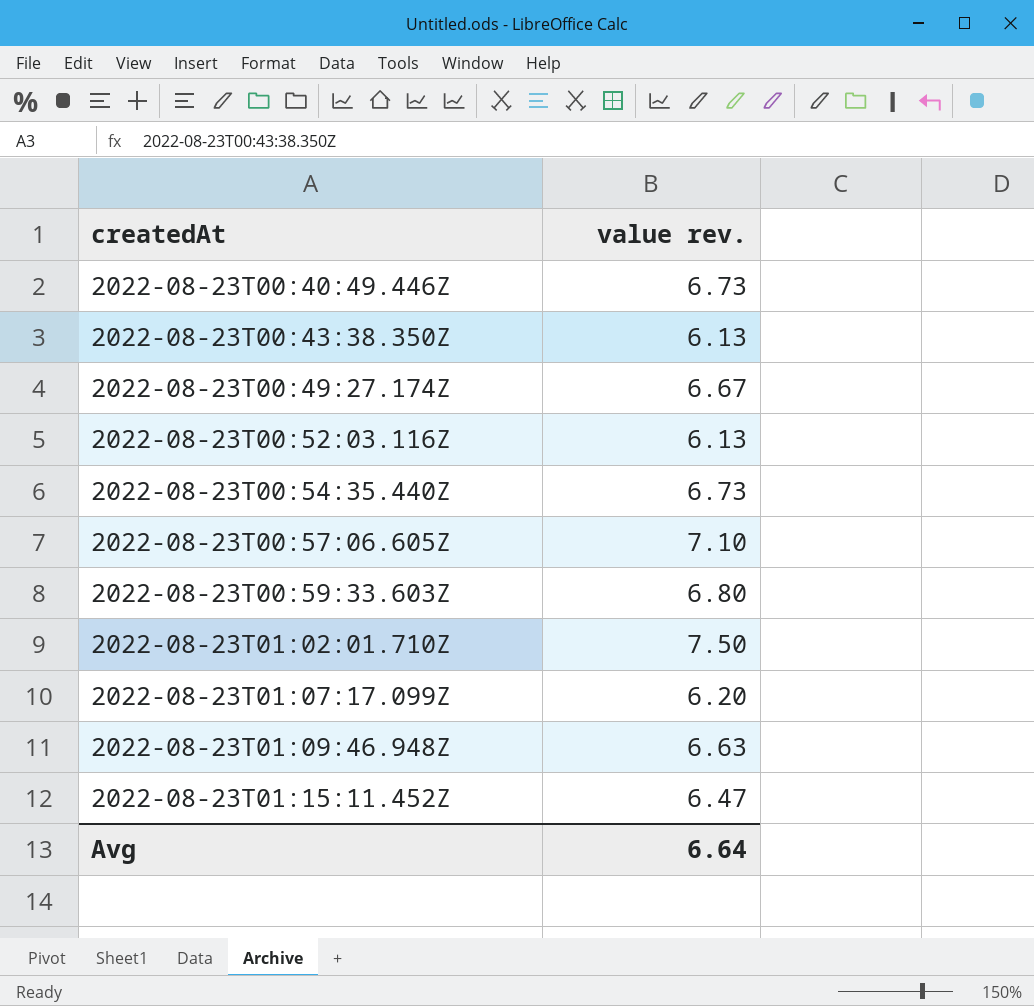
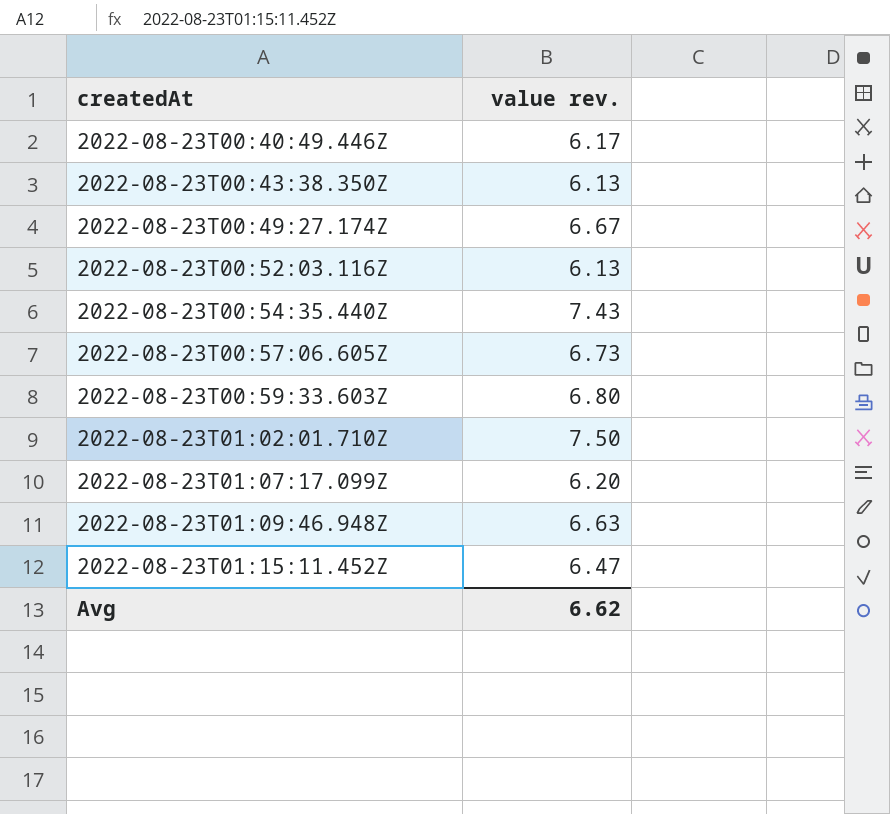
2022-08-23T00:40:49.446Z | value rev.: 6.73 -> 6.17
2022-08-23T00:54:35.440Z | value rev.: 6.73 -> 7.43
2022-08-23T00:57:06.605Z | value rev.: 7.10 -> 6.73
Avg | value rev.: 6.64 -> 6.62

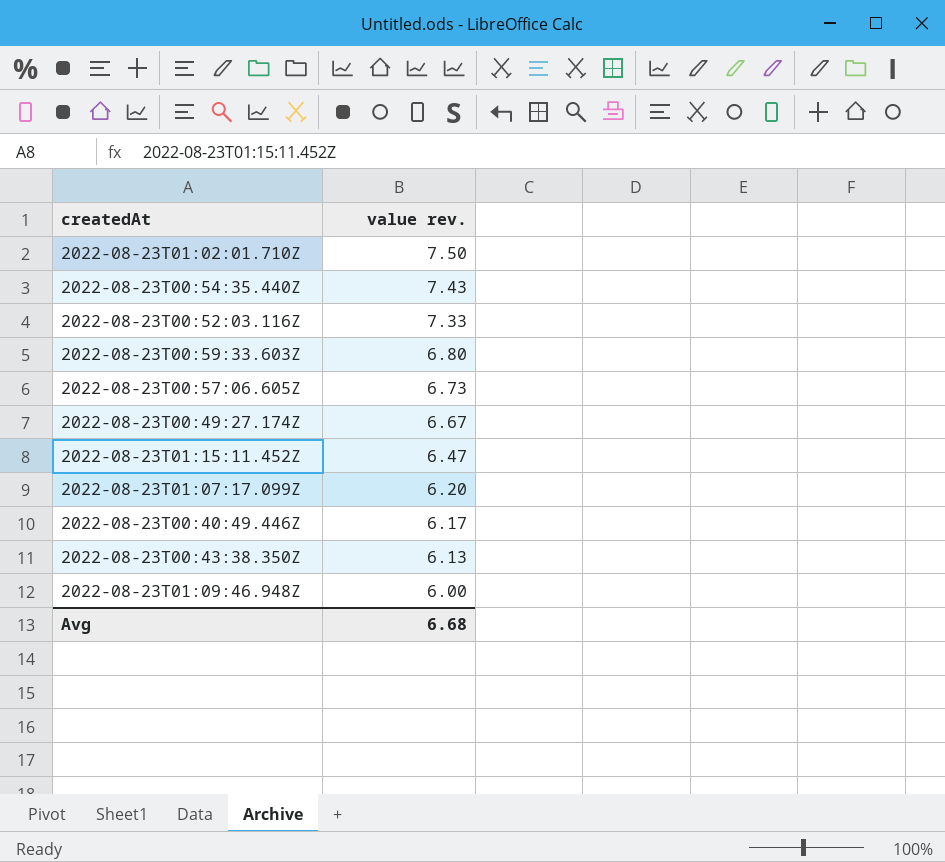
row order: createdAt ascending -> value rev. descending
2022-08-23T00:52:03.116Z | value rev.: 6.13 -> 7.33
2022-08-23T01:09:46.948Z | value rev.: 6.63 -> 6.00
Avg | value rev.: 6.62 -> 6.68

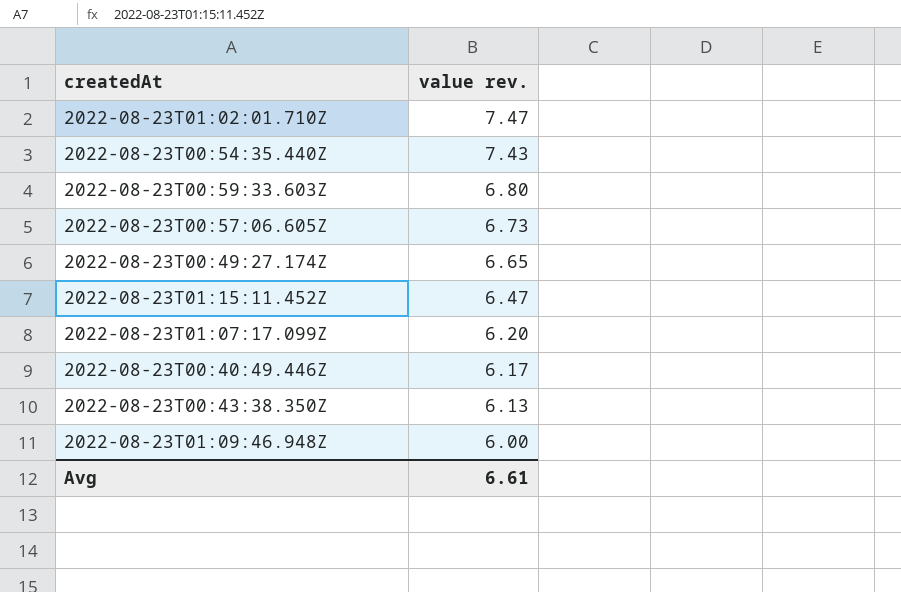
row 2022-08-23T00:52:03.116Z: 7.33 -> none
2022-08-23T01:02:01.710Z | value rev.: 7.50 -> 7.47
2022-08-23T00:49:27.174Z | value rev.: 6.67 -> 6.65
Avg | value rev.: 6.68 -> 6.61

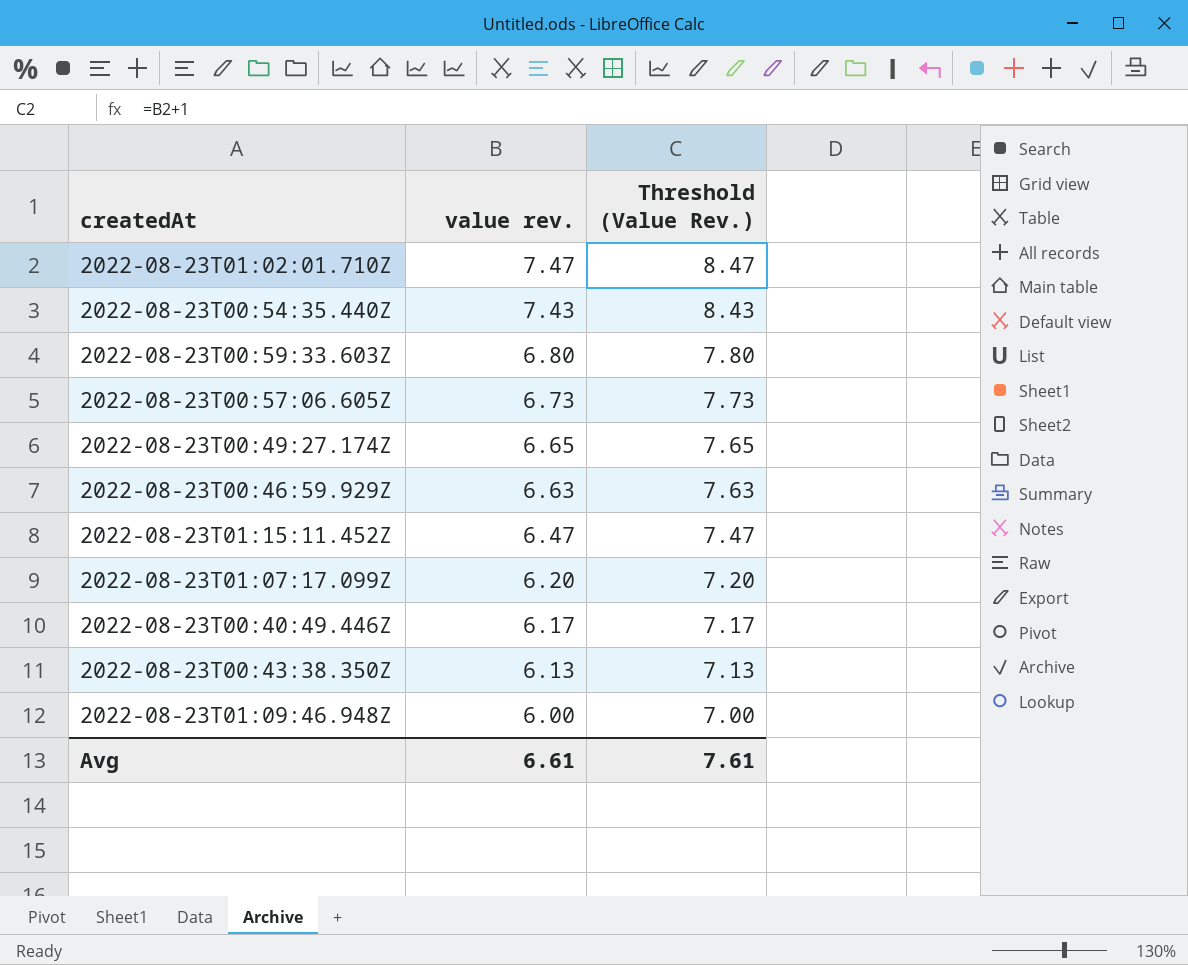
column Threshold (Value Rev.) | formula: none -> [value rev.] + 1
row 2022-08-23T00:46:59.929Z: none -> 6.63 | 7.63

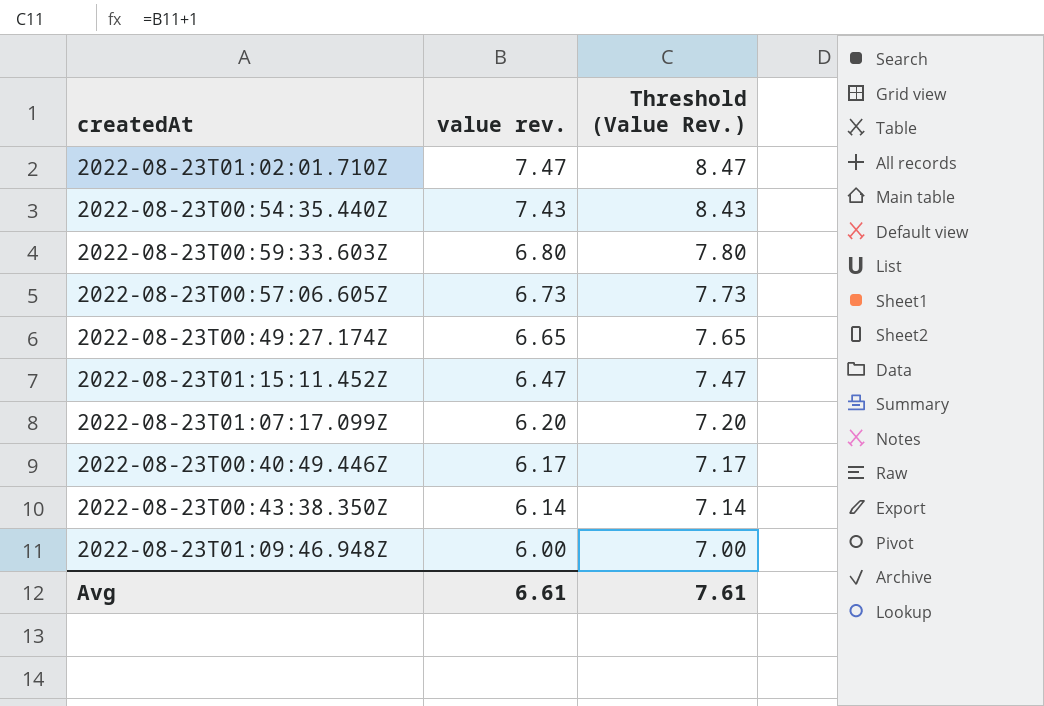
row 2022-08-23T00:46:59.929Z: 6.63 | 7.63 -> none
2022-08-23T00:43:38.350Z | value rev.: 6.13 -> 6.14
2022-08-23T00:43:38.350Z | Threshold (Value Rev.): 7.13 -> 7.14

